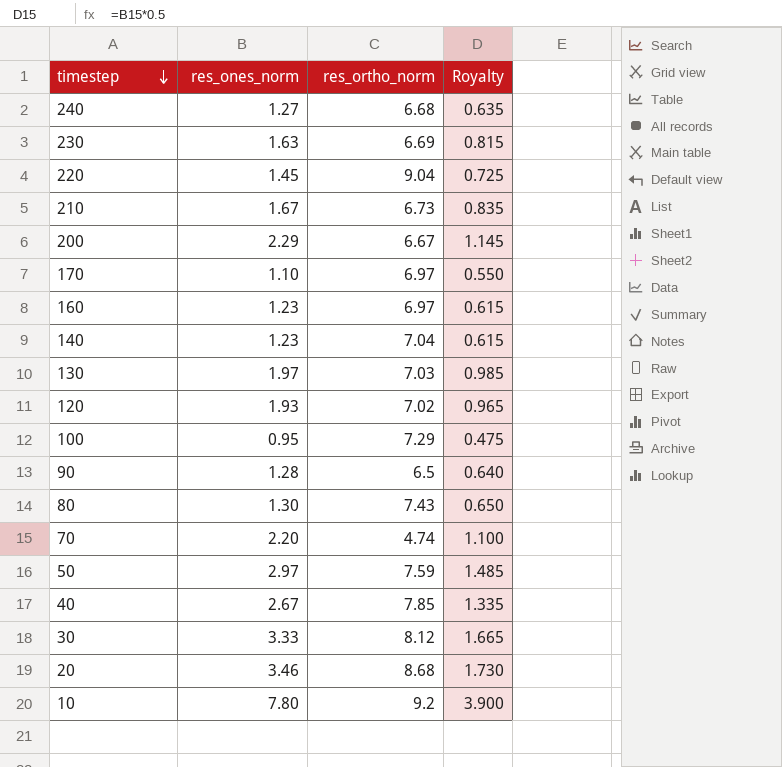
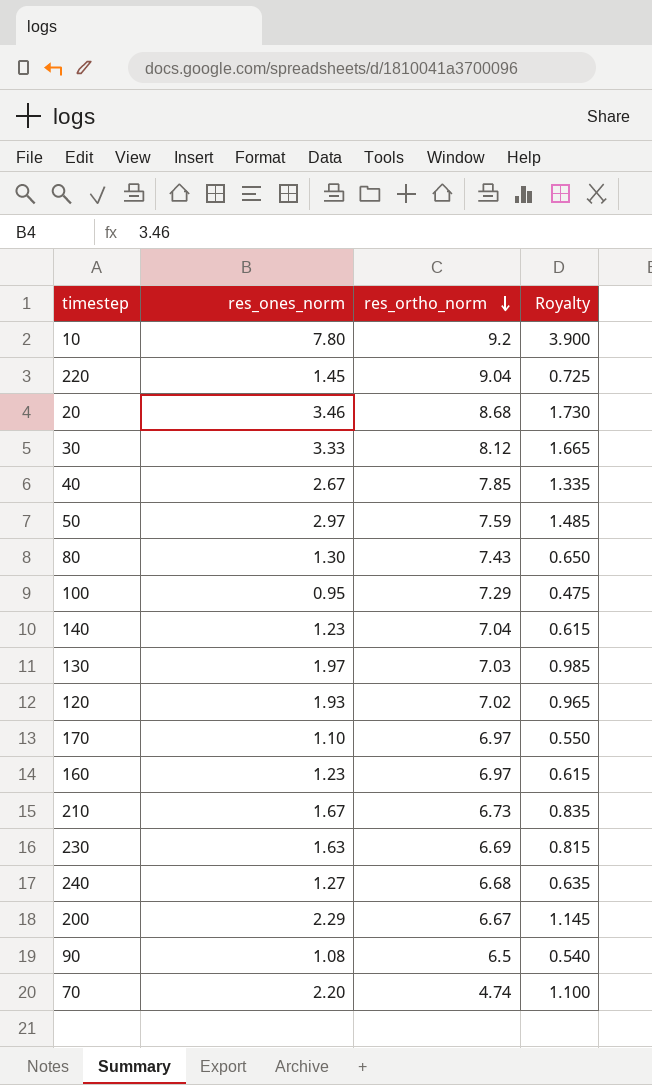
row order: timestep descending -> res_ortho_norm descending
90 | res_ones_norm: 1.28 -> 1.08
90 | Royalty: 0.640 -> 0.540

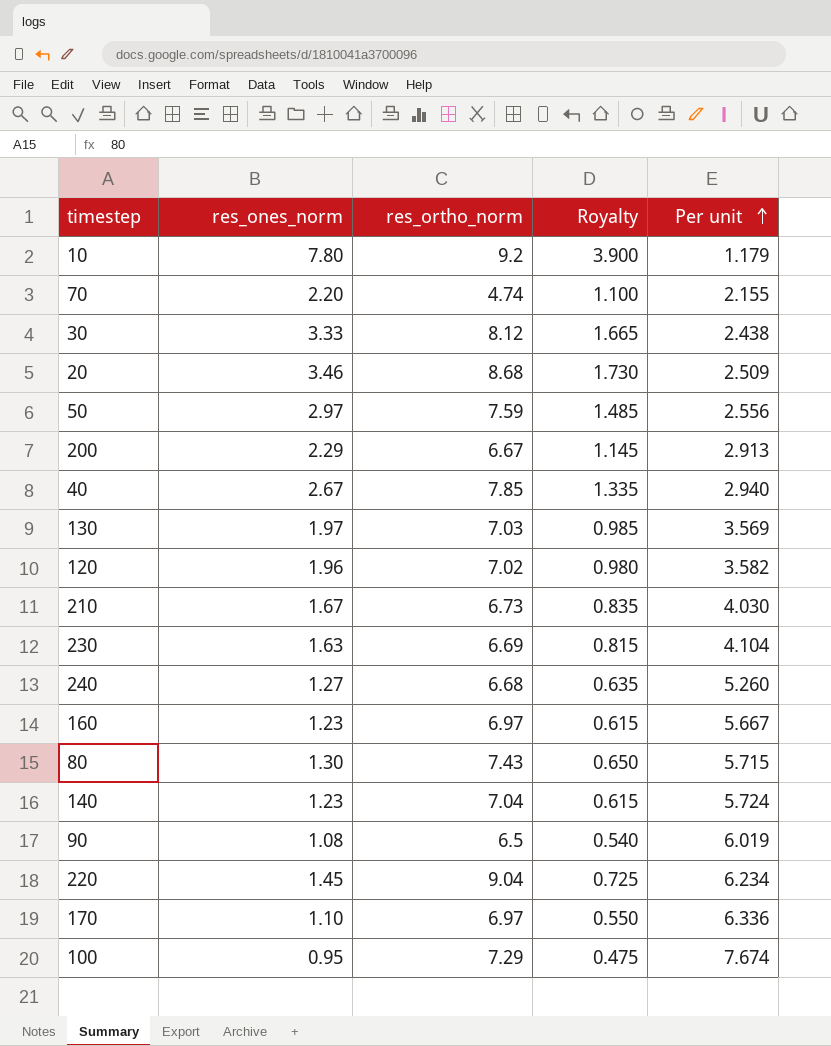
row order: res_ortho_norm descending -> Per unit ascending
column Per unit | formula: none -> [res_ortho_norm] / [res_ones_norm]
120 | res_ones_norm: 1.93 -> 1.96
120 | Royalty: 0.965 -> 0.980

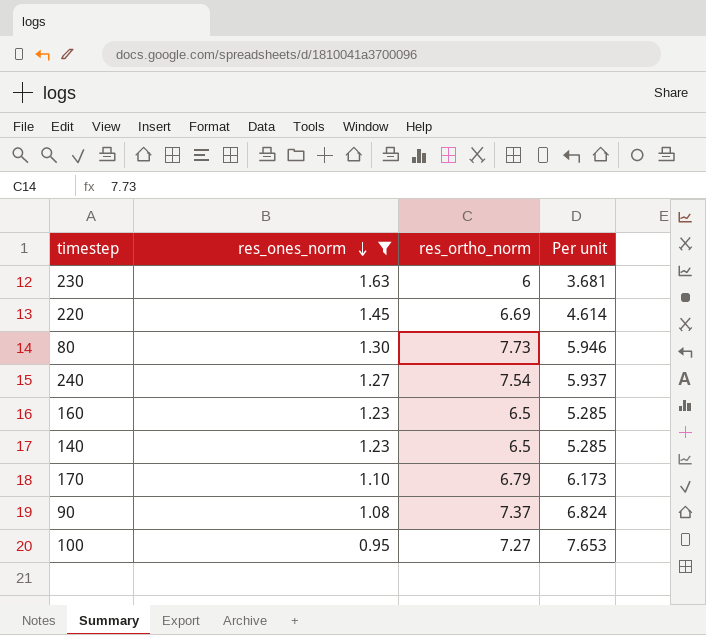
filter: none -> res_ones_norm <= 1.63
row order: Per unit ascending -> res_ones_norm descending
column Royalty | formula: [res_ones_norm] * 0.5 -> none
230 | res_ortho_norm: 6.69 -> 6
230 | Per unit: 4.104 -> 3.681
220 | res_ortho_norm: 9.04 -> 6.69
220 | Per unit: 6.234 -> 4.614
80 | res_ortho_norm: 7.43 -> 7.73
80 | Per unit: 5.715 -> 5.946
240 | res_ortho_norm: 6.68 -> 7.54
240 | Per unit: 5.260 -> 5.937
160 | res_ortho_norm: 6.97 -> 6.5
160 | Per unit: 5.667 -> 5.285
140 | res_ortho_norm: 7.04 -> 6.5
140 | Per unit: 5.724 -> 5.285
170 | res_ortho_norm: 6.97 -> 6.79
170 | Per unit: 6.336 -> 6.173
90 | res_ortho_norm: 6.5 -> 7.37
90 | Per unit: 6.019 -> 6.824
100 | res_ortho_norm: 7.29 -> 7.27
100 | Per unit: 7.674 -> 7.653

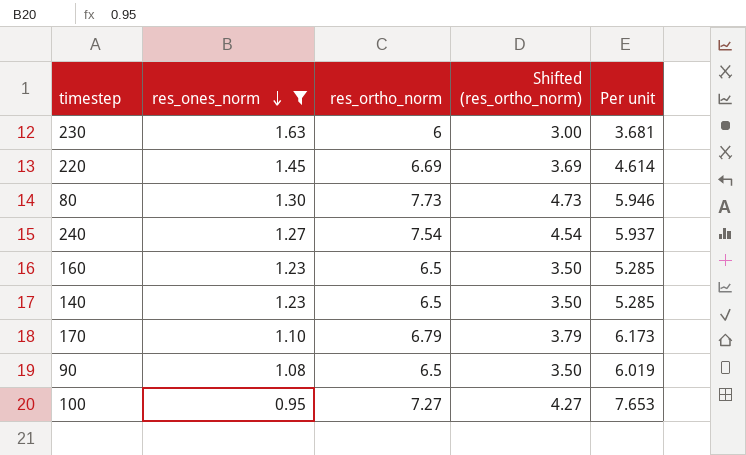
column Shifted (res_ortho_norm) | formula: none -> [res_ortho_norm] - 3
90 | res_ortho_norm: 7.37 -> 6.5
90 | Per unit: 6.824 -> 6.019

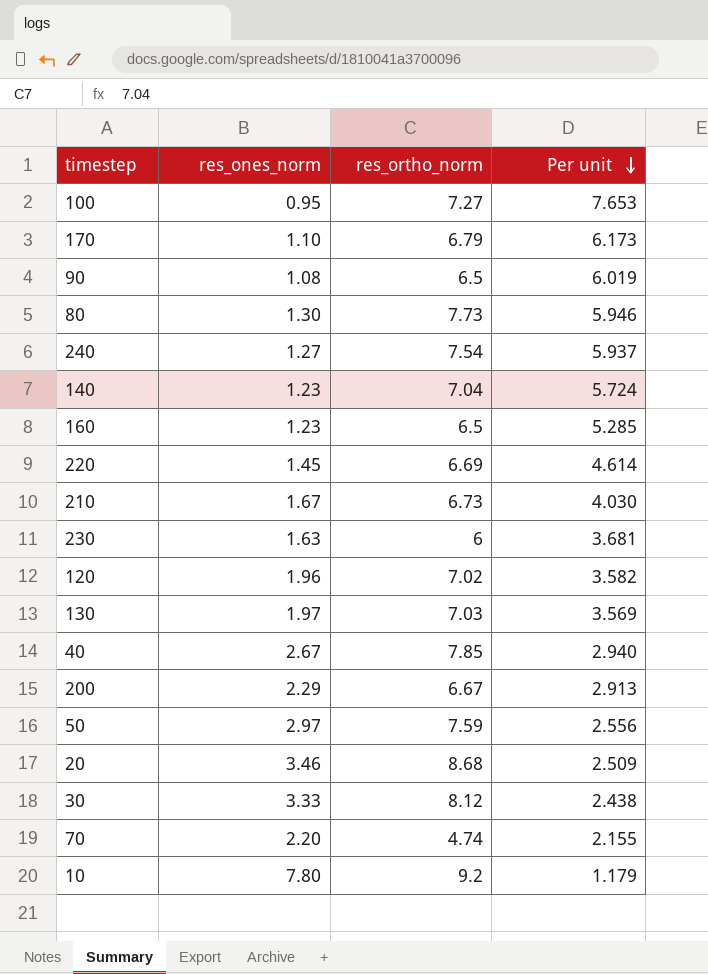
filter: res_ones_norm <= 1.63 -> none
row order: res_ones_norm descending -> Per unit descending
column Shifted (res_ortho_norm) | formula: [res_ortho_norm] - 3 -> none
140 | res_ortho_norm: 6.5 -> 7.04
140 | Per unit: 5.285 -> 5.724

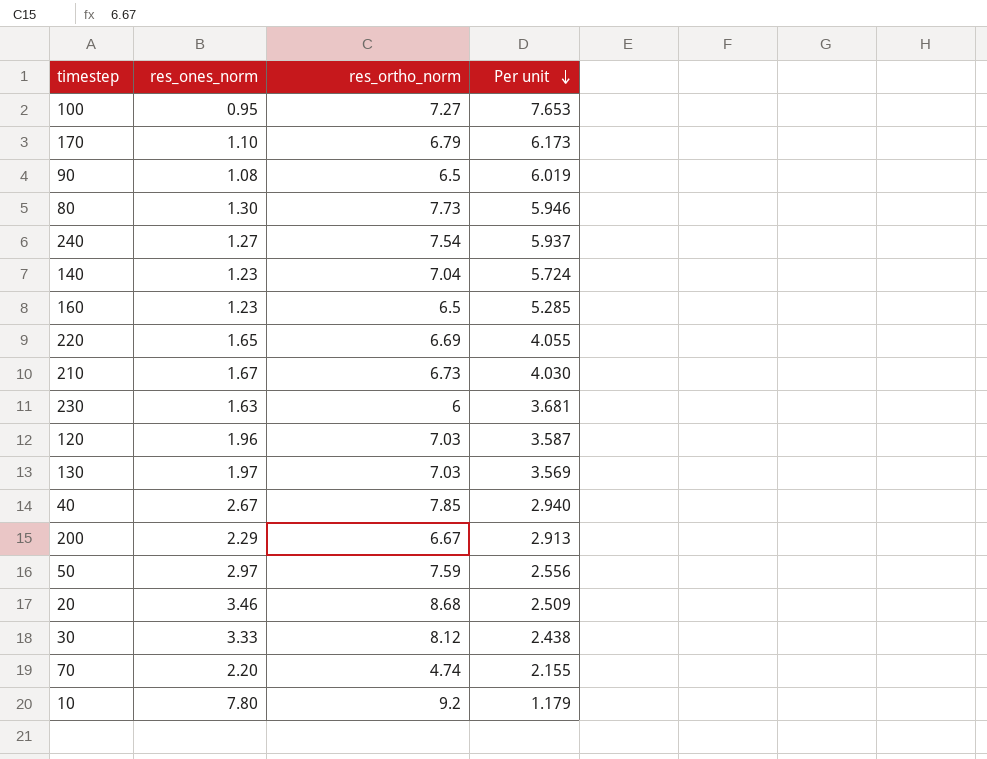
220 | res_ones_norm: 1.45 -> 1.65
220 | Per unit: 4.614 -> 4.055
120 | res_ortho_norm: 7.02 -> 7.03
120 | Per unit: 3.582 -> 3.587

